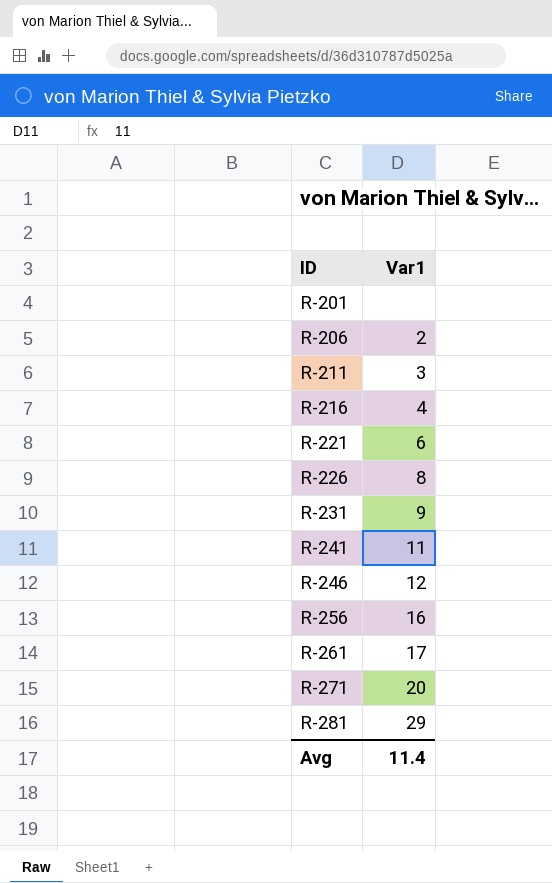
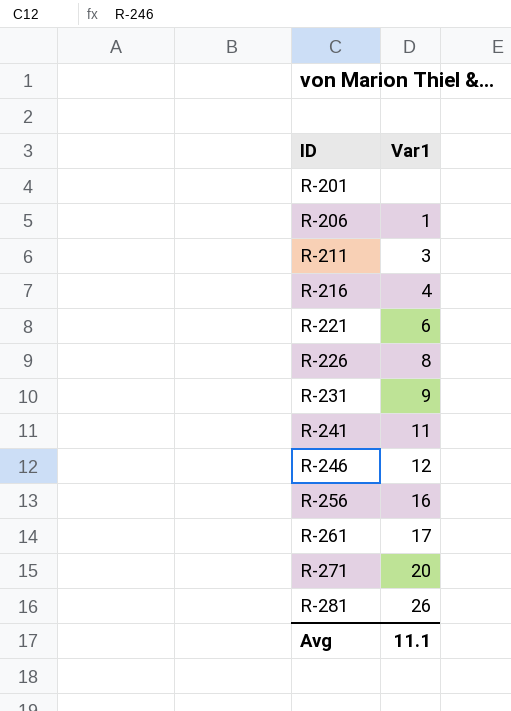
R-206 | Var1: 2 -> 1
R-281 | Var1: 29 -> 26
Avg | Var1: 11.4 -> 11.1

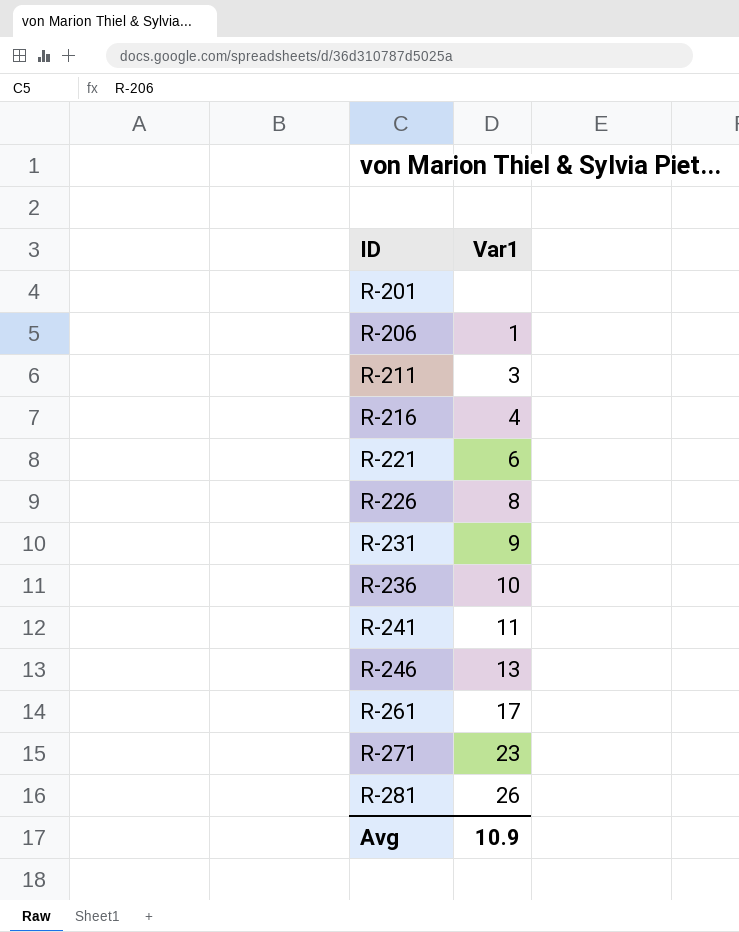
row R-256: 16 -> none
row R-236: none -> 10
R-246 | Var1: 12 -> 13
R-271 | Var1: 20 -> 23
Avg | Var1: 11.1 -> 10.9

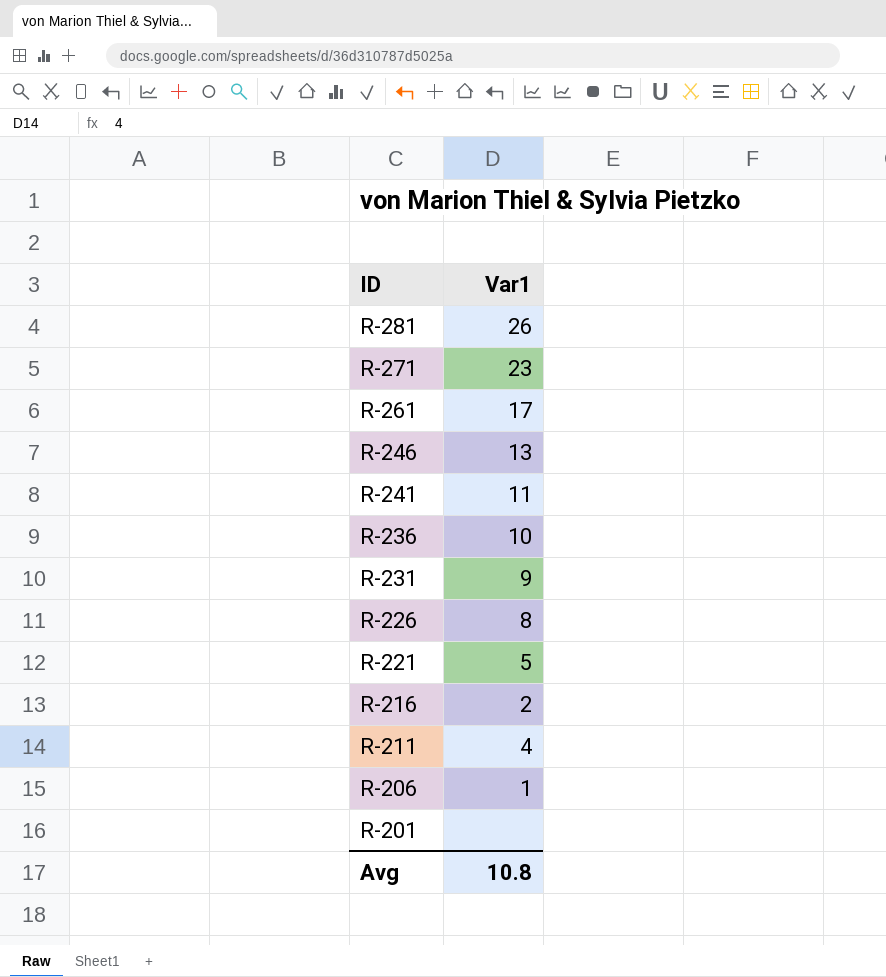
row order: ID ascending -> ID descending
R-221 | Var1: 6 -> 5
R-216 | Var1: 4 -> 2
R-211 | Var1: 3 -> 4
Avg | Var1: 10.9 -> 10.8

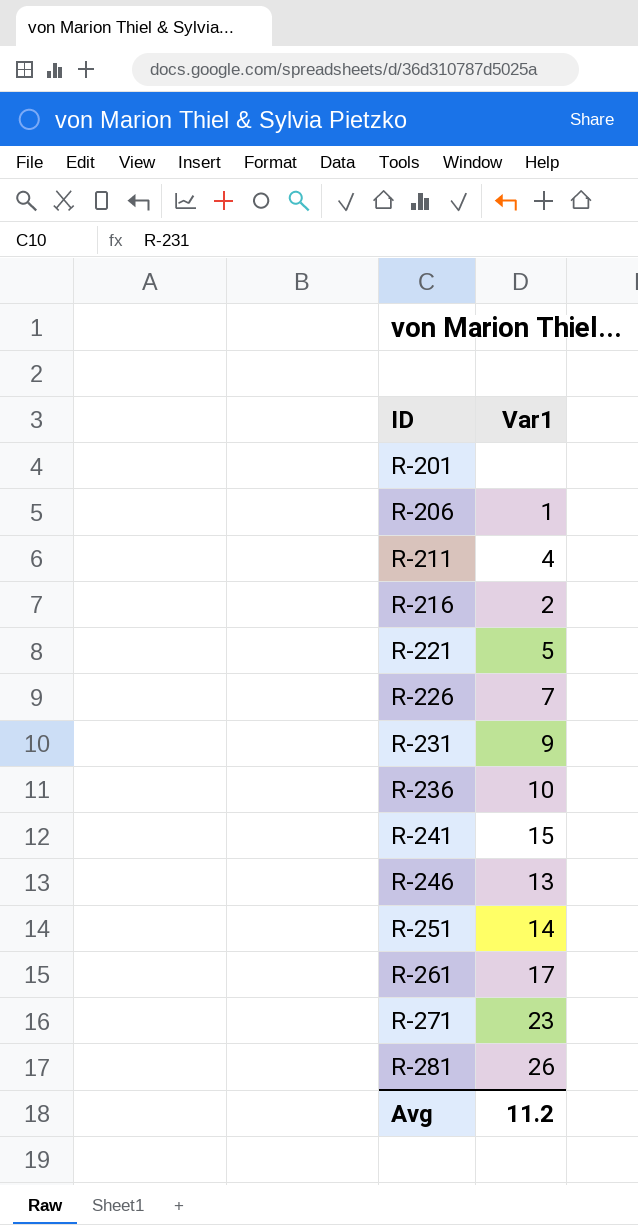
row order: ID descending -> ID ascending
R-226 | Var1: 8 -> 7
R-241 | Var1: 11 -> 15
row R-251: none -> 14
Avg | Var1: 10.8 -> 11.2

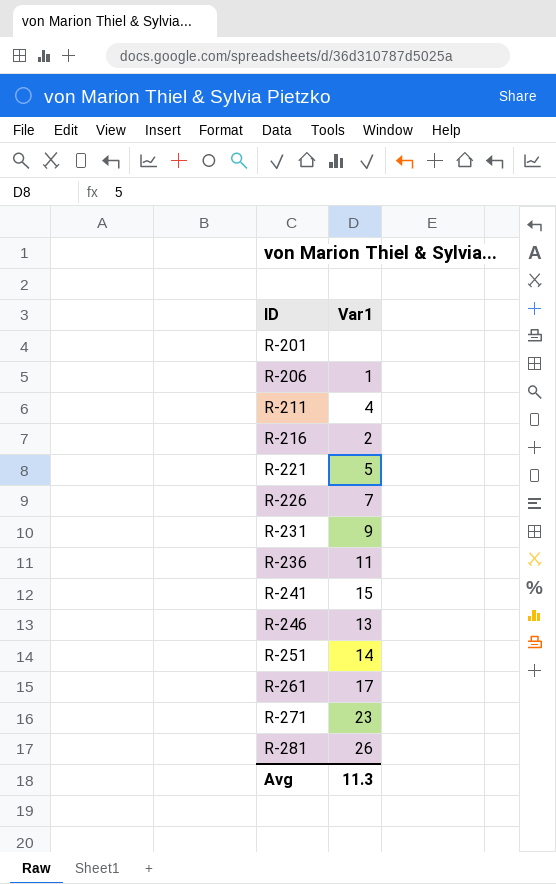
R-236 | Var1: 10 -> 11
Avg | Var1: 11.2 -> 11.3

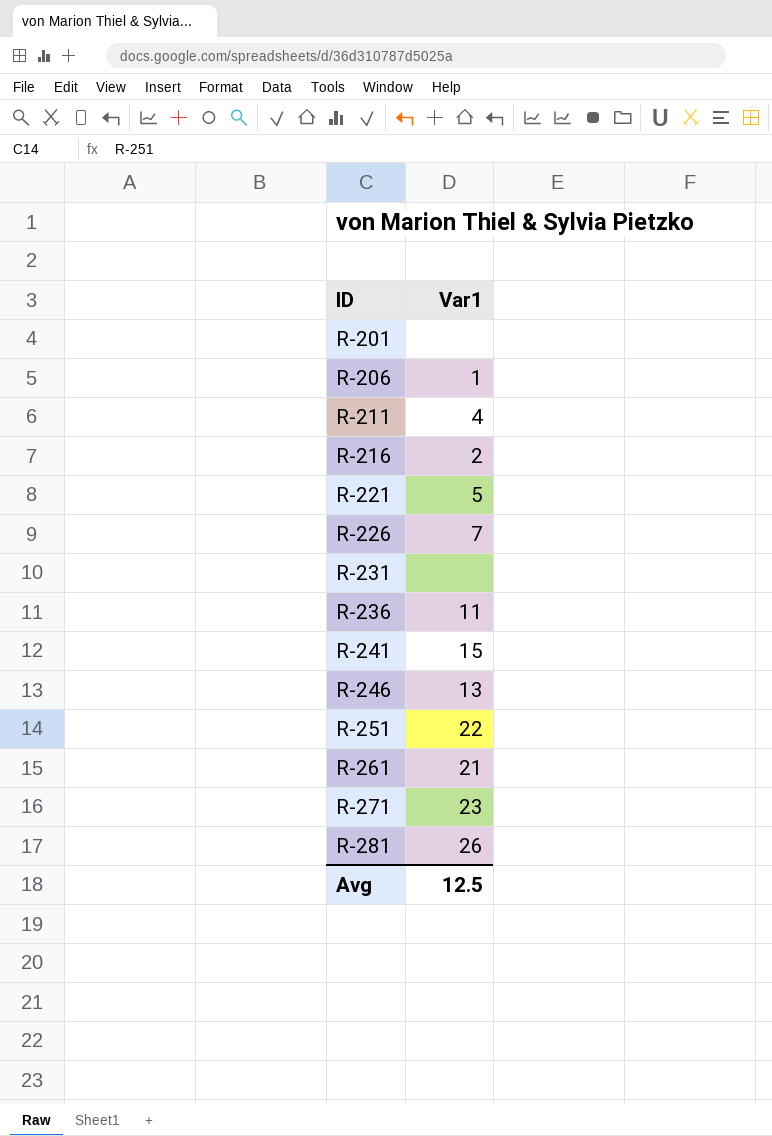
R-231 | Var1: 9 -> none
R-251 | Var1: 14 -> 22
R-261 | Var1: 17 -> 21
Avg | Var1: 11.3 -> 12.5

